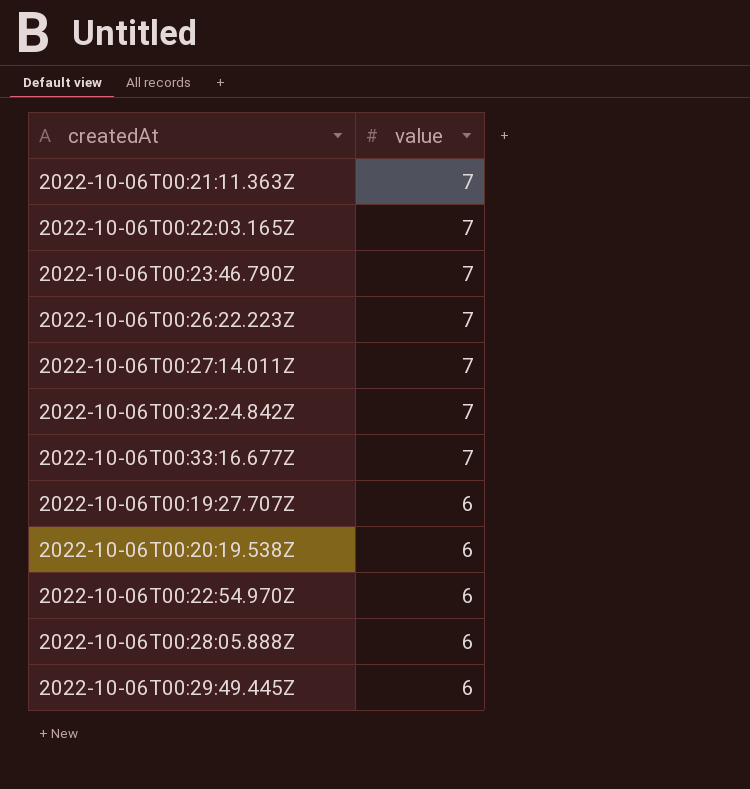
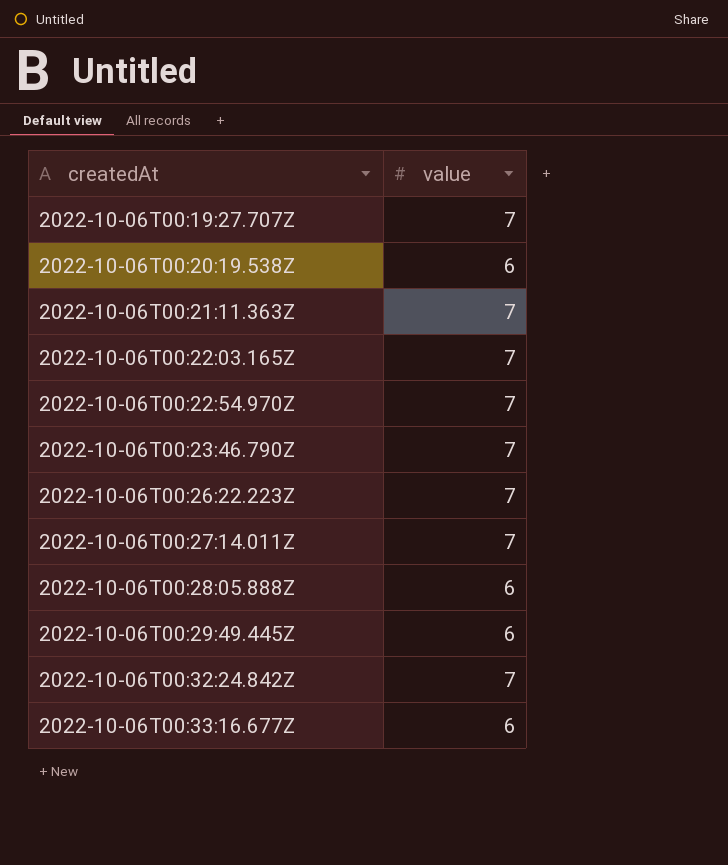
row order: value descending -> createdAt ascending
2022-10-06T00:19:27.707Z | value: 6 -> 7
2022-10-06T00:22:54.970Z | value: 6 -> 7
2022-10-06T00:33:16.677Z | value: 7 -> 6

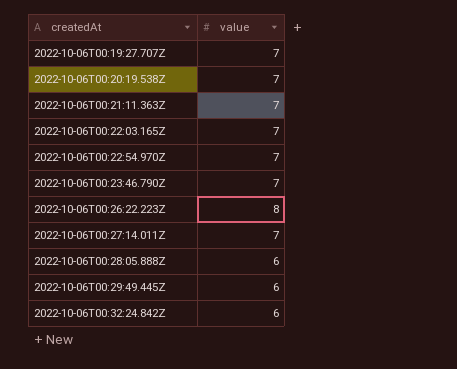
row 2022-10-06T00:33:16.677Z: 6 -> none
2022-10-06T00:20:19.538Z | value: 6 -> 7
2022-10-06T00:26:22.223Z | value: 7 -> 8
2022-10-06T00:32:24.842Z | value: 7 -> 6

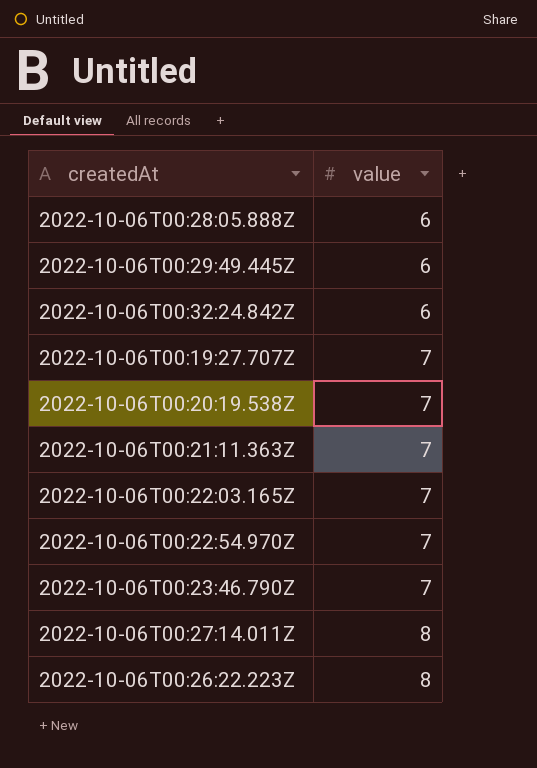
row order: createdAt ascending -> value ascending
2022-10-06T00:27:14.011Z | value: 7 -> 8

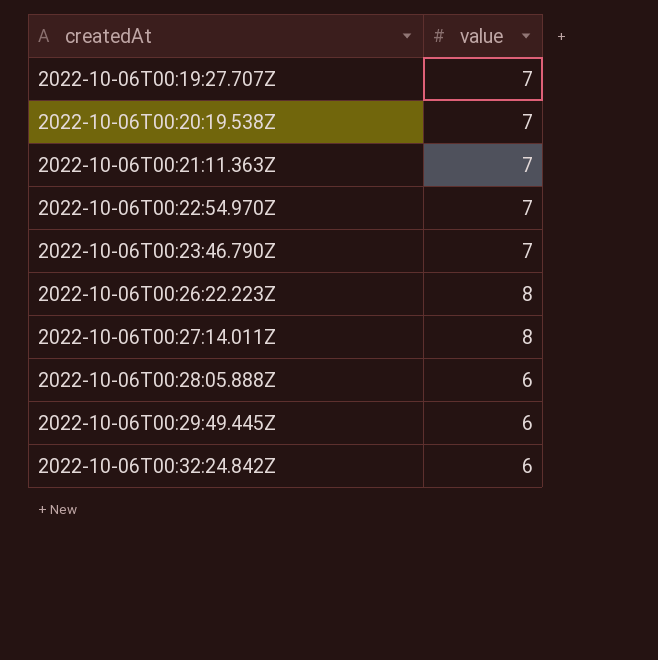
row order: value ascending -> createdAt ascending
row 2022-10-06T00:22:03.165Z: 7 -> none

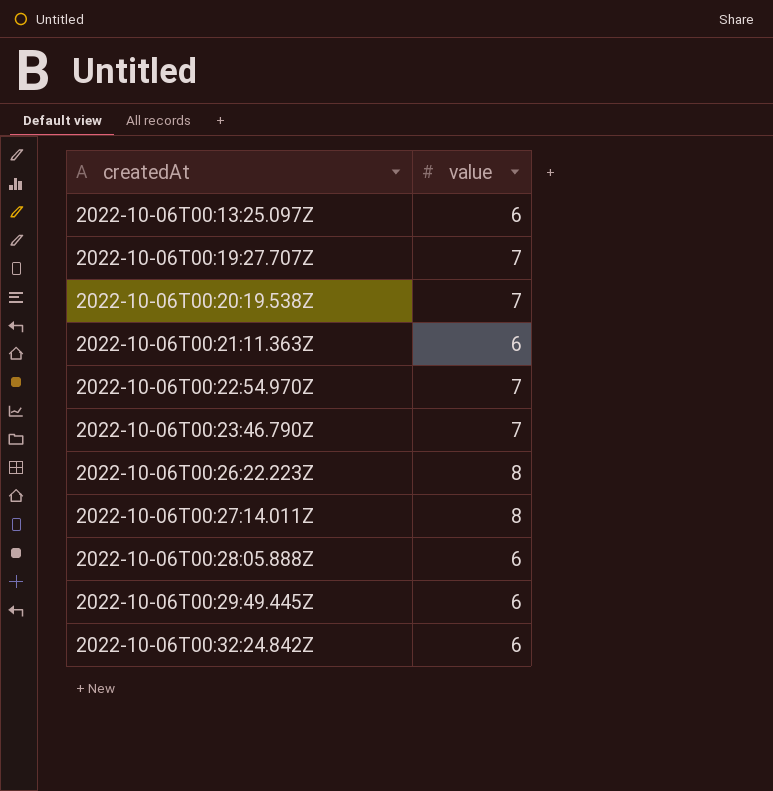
row 2022-10-06T00:13:25.097Z: none -> 6
2022-10-06T00:21:11.363Z | value: 7 -> 6

